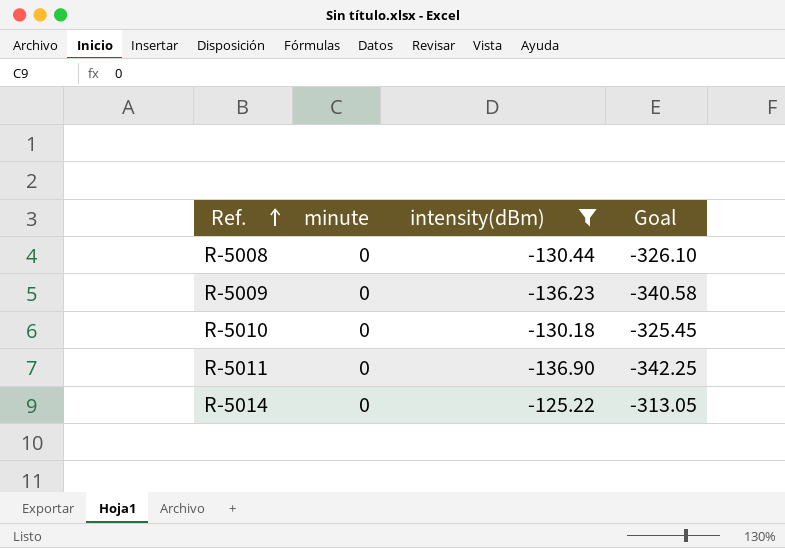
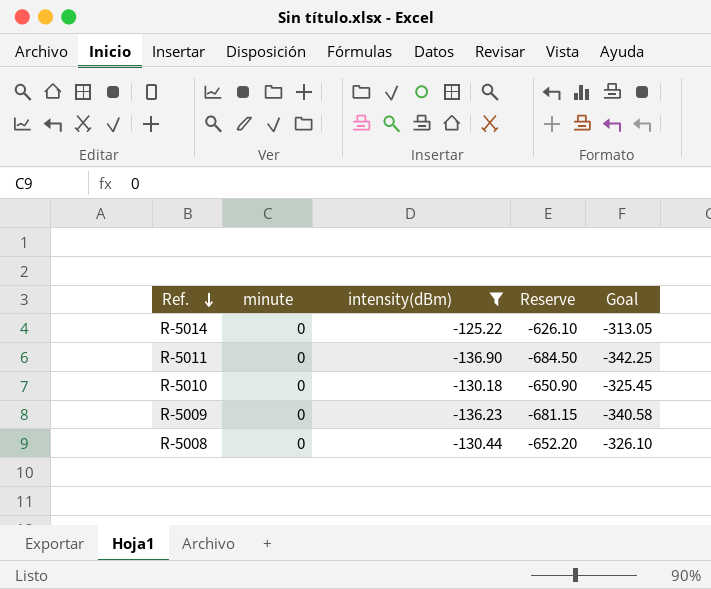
row order: Ref. ascending -> Ref. descending
column Reserve | formula: none -> [intensity(dBm)] * 5

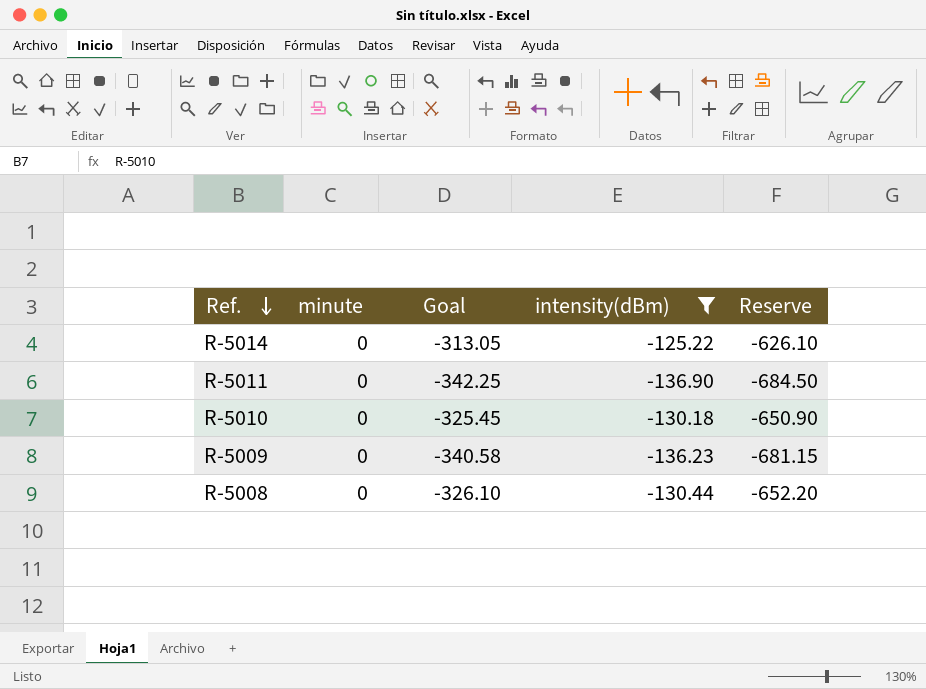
column Goal | position: 5 -> 3

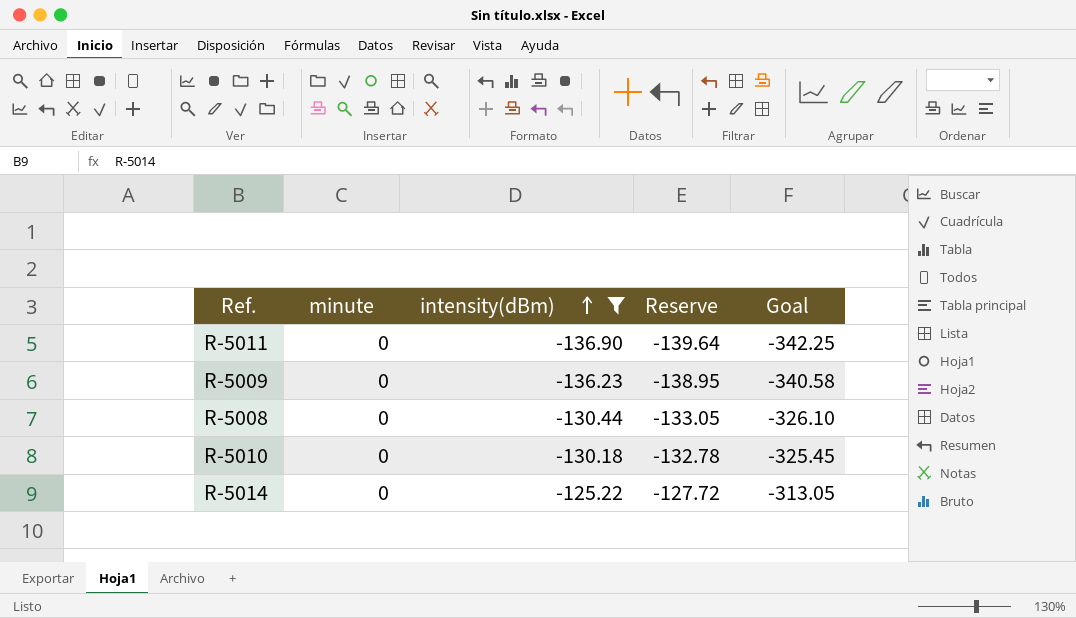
row order: Ref. descending -> intensity(dBm) ascending
column Reserve | formula: [intensity(dBm)] * 5 -> [intensity(dBm)] * 1.02
column Goal | position: 3 -> 5

